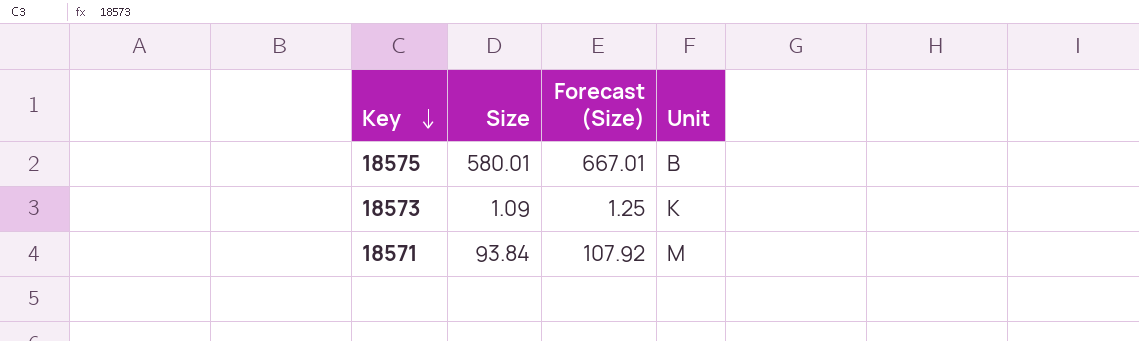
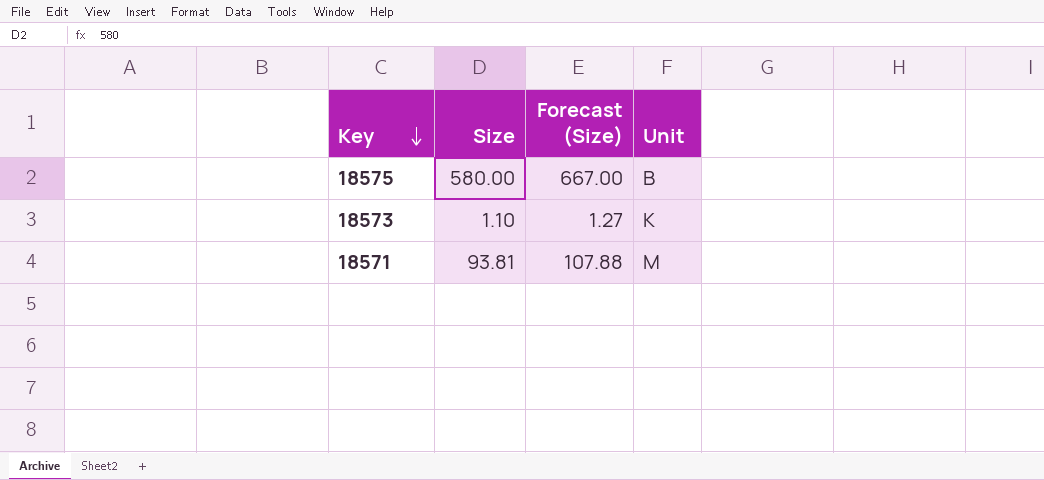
18575 | Size: 580.01 -> 580.00
18575 | Forecast (Size): 667.01 -> 667.00
18573 | Size: 1.09 -> 1.10
18573 | Forecast (Size): 1.25 -> 1.27
18571 | Size: 93.84 -> 93.81
18571 | Forecast (Size): 107.92 -> 107.88

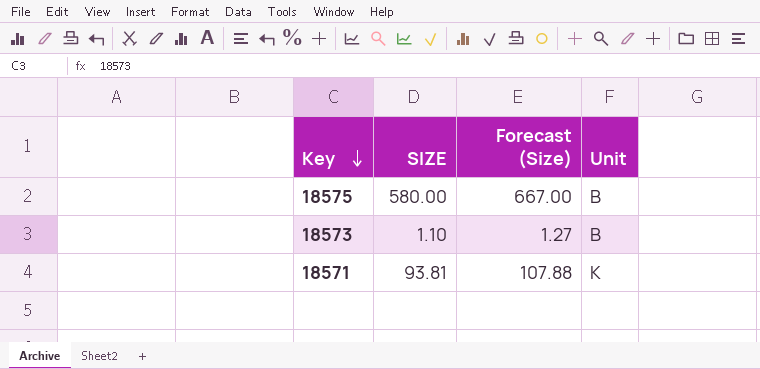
column name: Size -> SIZE
18573 | Unit: K -> B
18571 | Unit: M -> K

